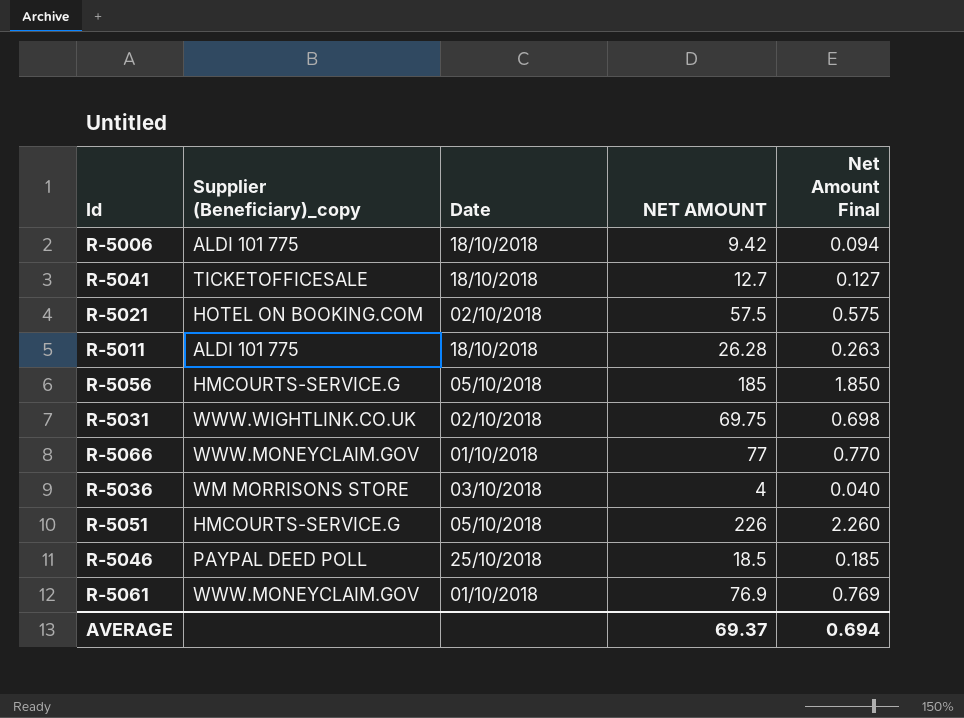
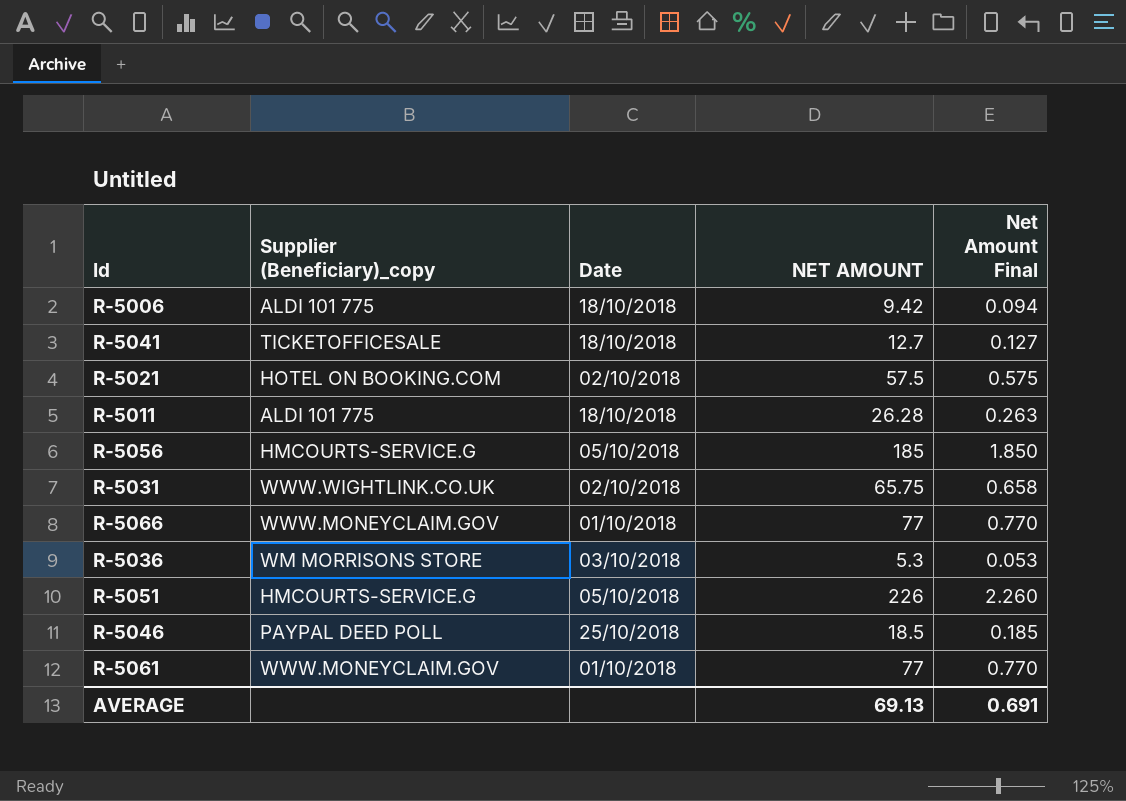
R-5031 | NET AMOUNT: 69.75 -> 65.75
R-5031 | Net Amount Final: 0.698 -> 0.658
R-5036 | NET AMOUNT: 4 -> 5.3
R-5036 | Net Amount Final: 0.040 -> 0.053
R-5061 | NET AMOUNT: 76.9 -> 77
R-5061 | Net Amount Final: 0.769 -> 0.770
AVERAGE | NET AMOUNT: 69.37 -> 69.13
AVERAGE | Net Amount Final: 0.694 -> 0.691

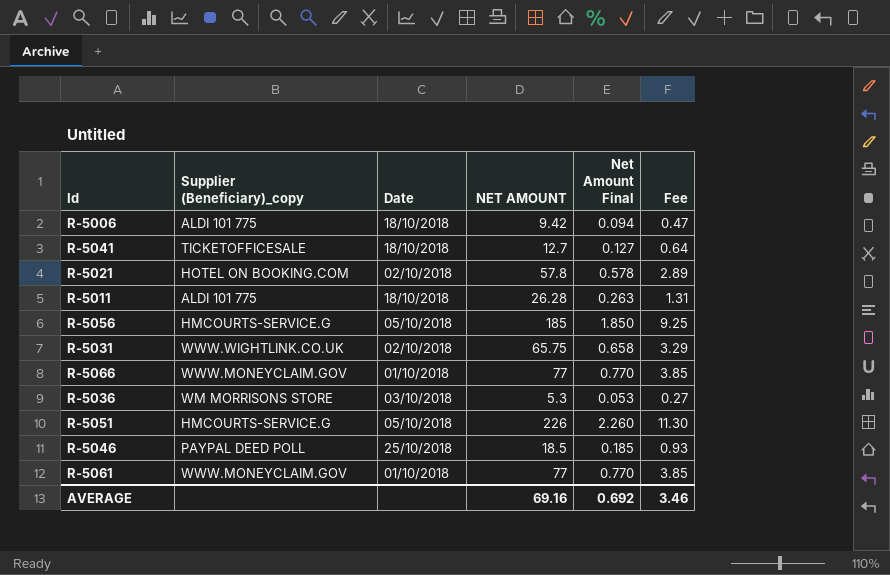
column Fee | formula: none -> [NET AMOUNT] * 0.05
R-5021 | NET AMOUNT: 57.5 -> 57.8
R-5021 | Net Amount Final: 0.575 -> 0.578
AVERAGE | NET AMOUNT: 69.13 -> 69.16
AVERAGE | Net Amount Final: 0.691 -> 0.692

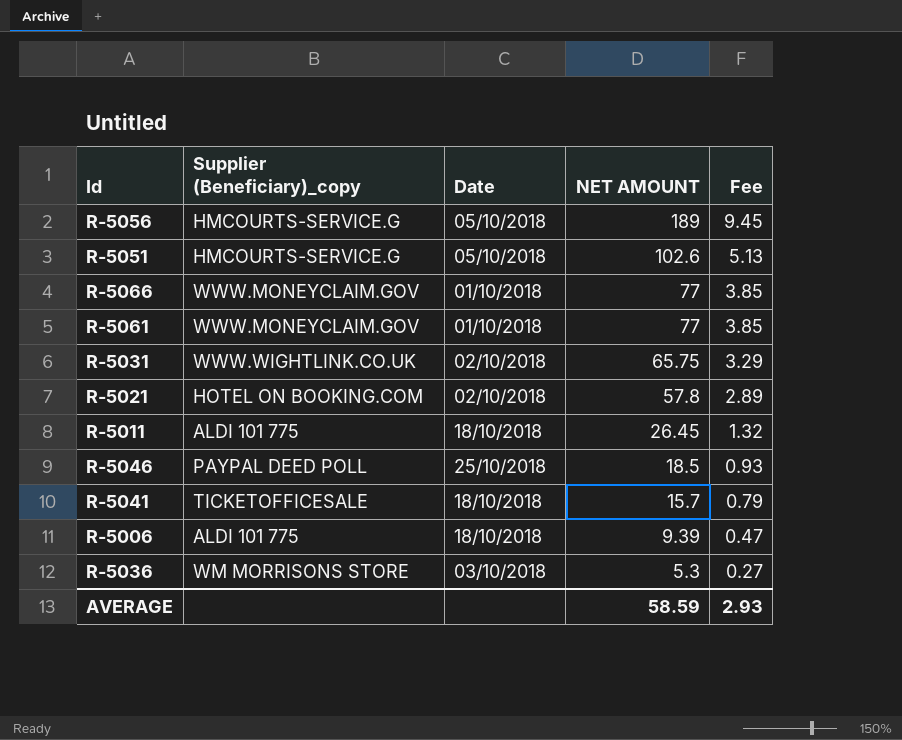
row order: none -> NET AMOUNT descending
column Net Amount Final | formula: [NET AMOUNT] * 0.01 -> none
R-5056 | NET AMOUNT: 185 -> 189
R-5056 | Fee: 9.25 -> 9.45
R-5051 | NET AMOUNT: 226 -> 102.6
R-5051 | Fee: 11.30 -> 5.13
R-5011 | NET AMOUNT: 26.28 -> 26.45
R-5011 | Fee: 1.31 -> 1.32
R-5041 | NET AMOUNT: 12.7 -> 15.7
R-5041 | Fee: 0.64 -> 0.79
R-5006 | NET AMOUNT: 9.42 -> 9.39
AVERAGE | NET AMOUNT: 69.16 -> 58.59
AVERAGE | Fee: 3.46 -> 2.93

